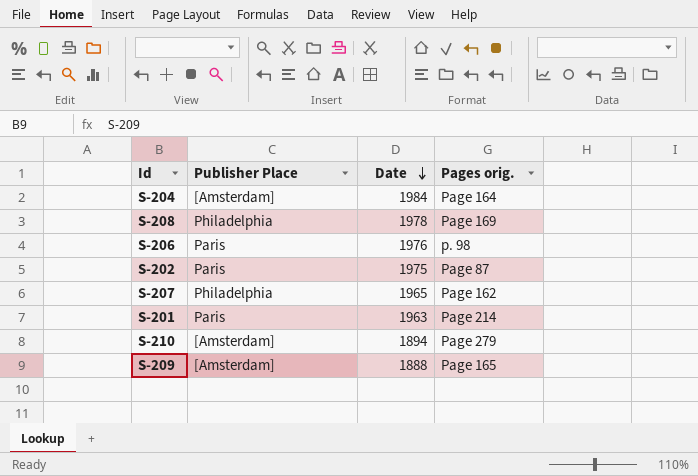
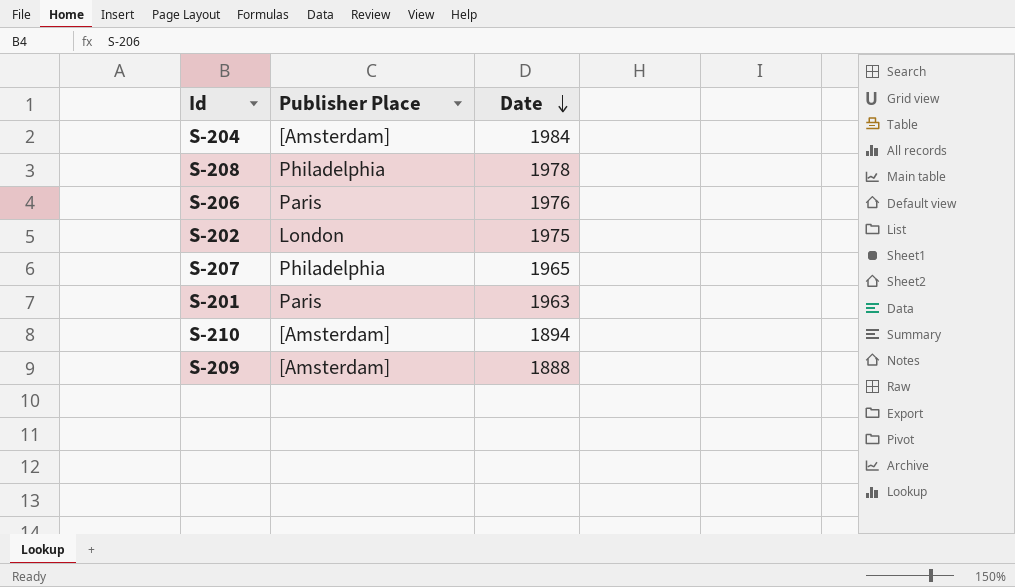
column Pages orig. | position: 4 -> none
S-202 | Publisher Place: Paris -> London

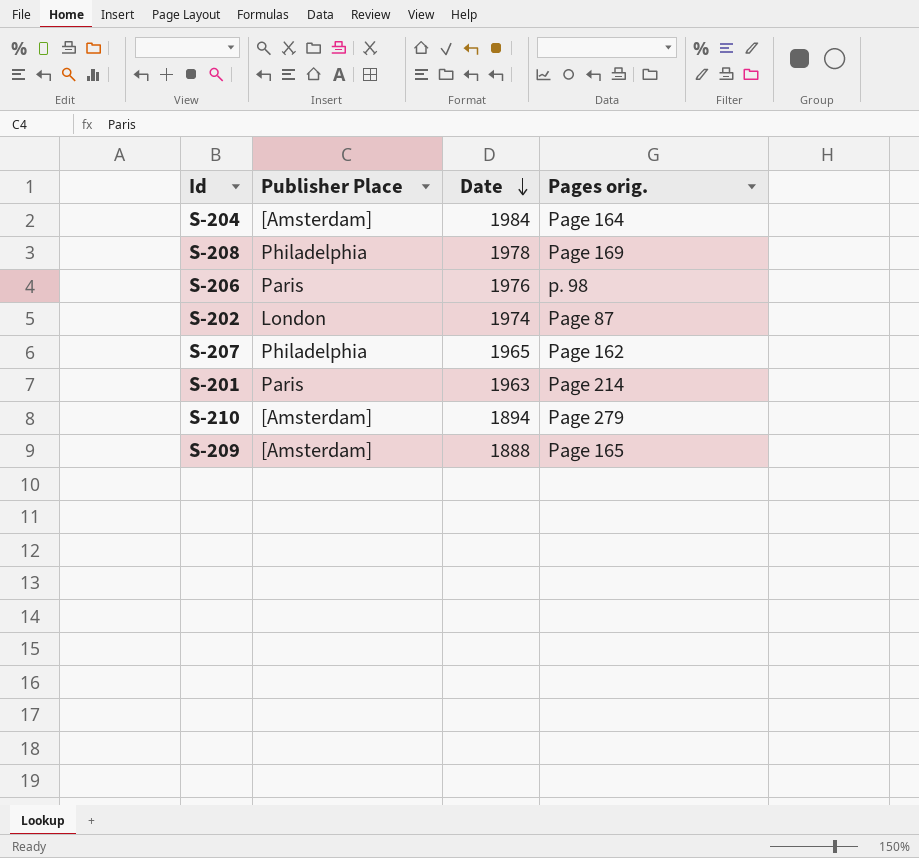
column Pages orig. | position: none -> 4
S-202 | Date: 1975 -> 1974

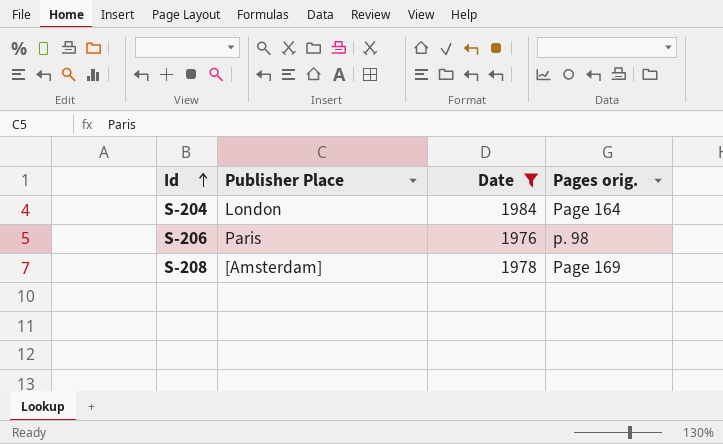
filter: none -> Date >= 1976
row order: Date descending -> Id ascending
S-204 | Publisher Place: [Amsterdam] -> London
S-208 | Publisher Place: Philadelphia -> [Amsterdam]

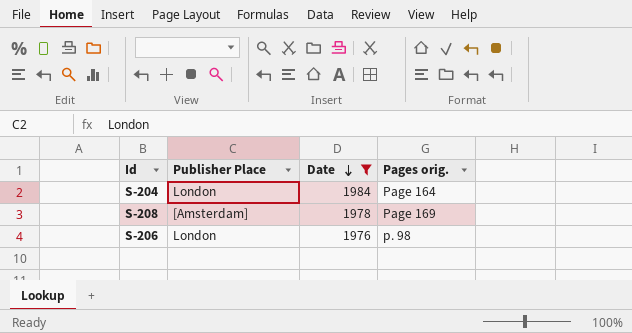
row order: Id ascending -> Date descending
S-206 | Publisher Place: Paris -> London

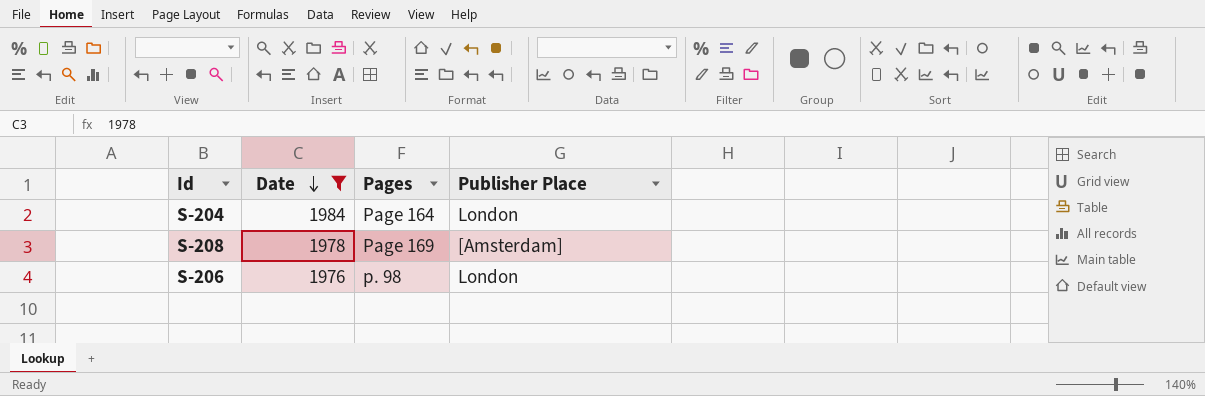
column name: Pages orig. -> Pages
column Publisher Place | position: 2 -> 4

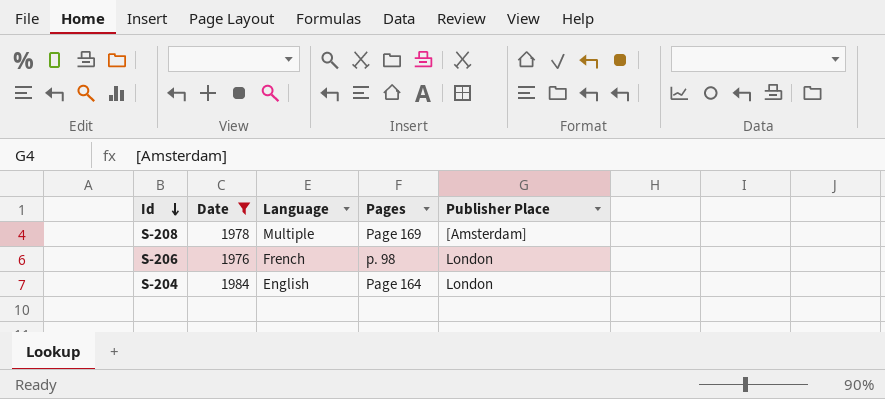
row order: Date descending -> Id descending
column Language | position: none -> 3

